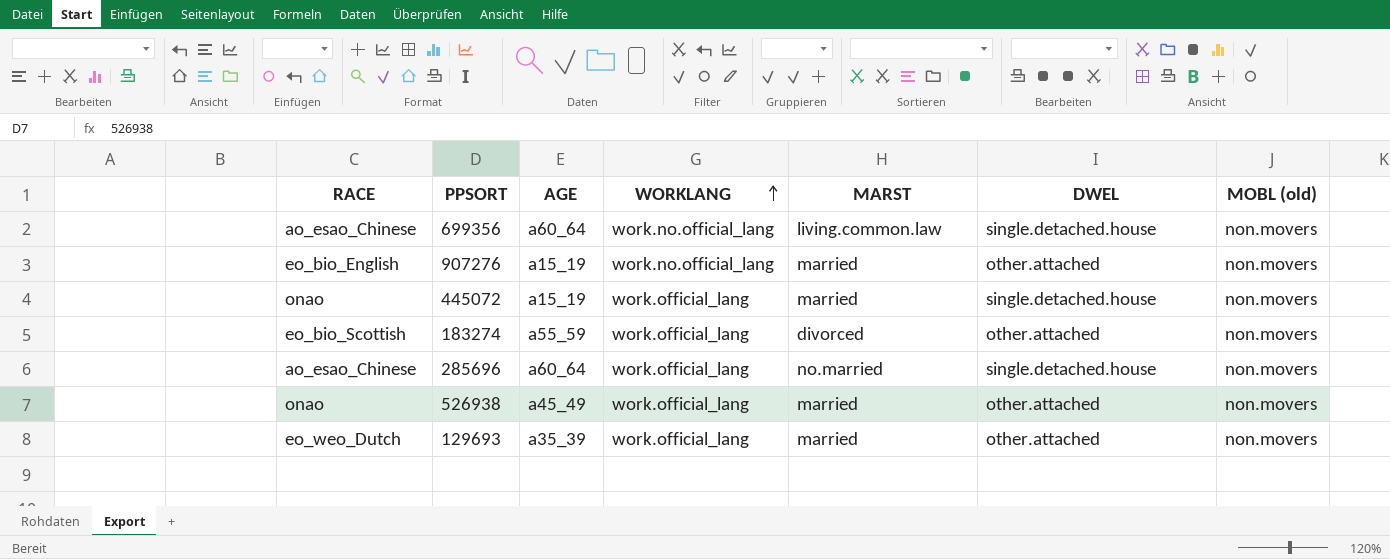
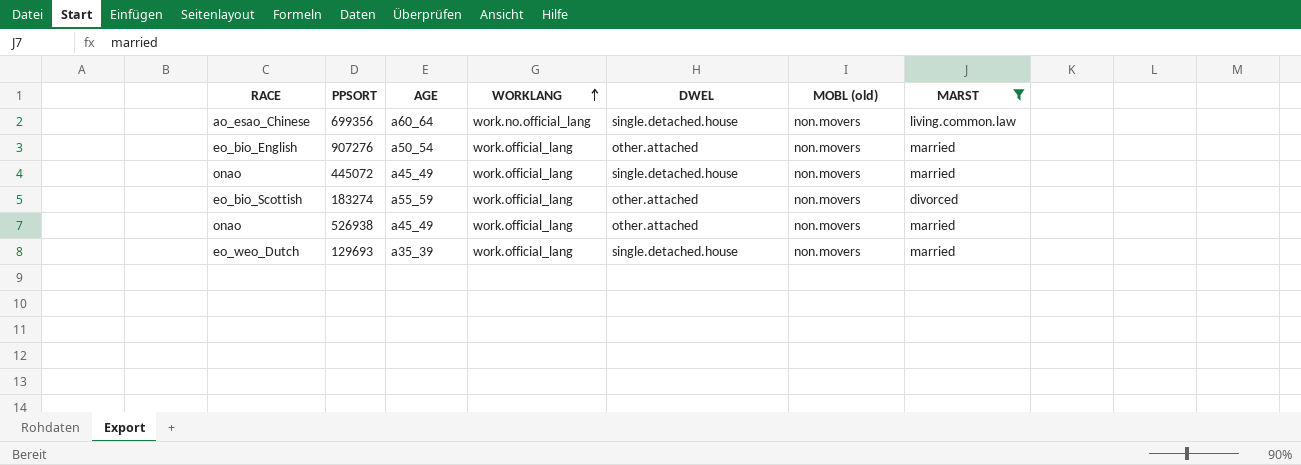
filter: none -> MARST != no.married
column MARST | position: 5 -> 7
907276 | AGE: a15_19 -> a50_54
907276 | WORKLANG: work.no.official_lang -> work.official_lang
445072 | AGE: a15_19 -> a45_49
129693 | DWEL: other.attached -> single.detached.house

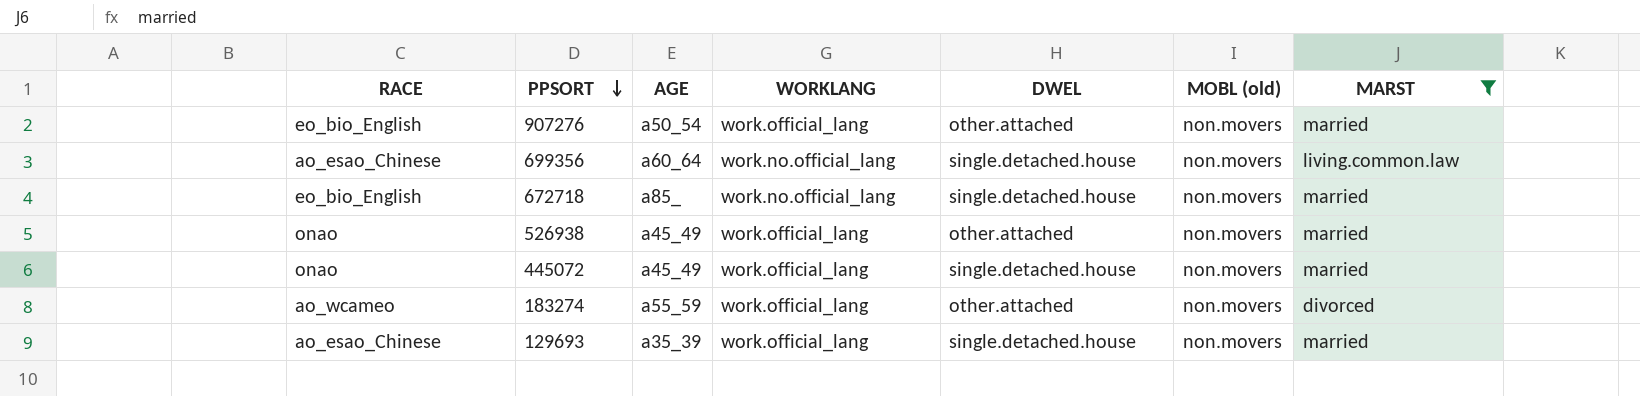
row order: WORKLANG ascending -> PPSORT descending
row 672718: none -> eo_bio_English | a85_ | work.no.official_lang | single.detached.house | non.movers | married
183274 | RACE: eo_bio_Scottish -> ao_wcameo
129693 | RACE: eo_weo_Dutch -> ao_esao_Chinese

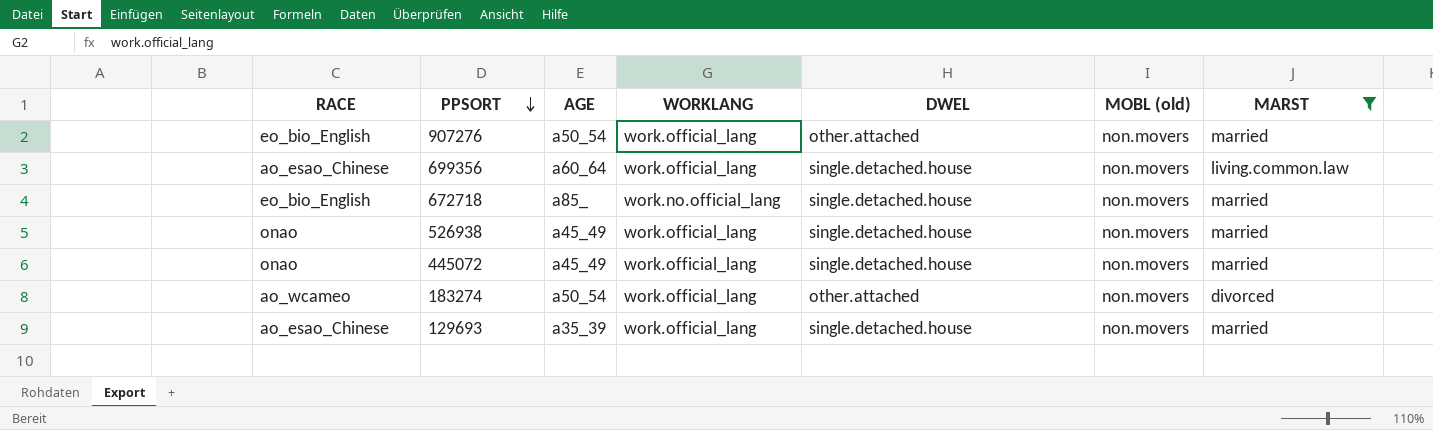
699356 | WORKLANG: work.no.official_lang -> work.official_lang
526938 | DWEL: other.attached -> single.detached.house
183274 | AGE: a55_59 -> a50_54

